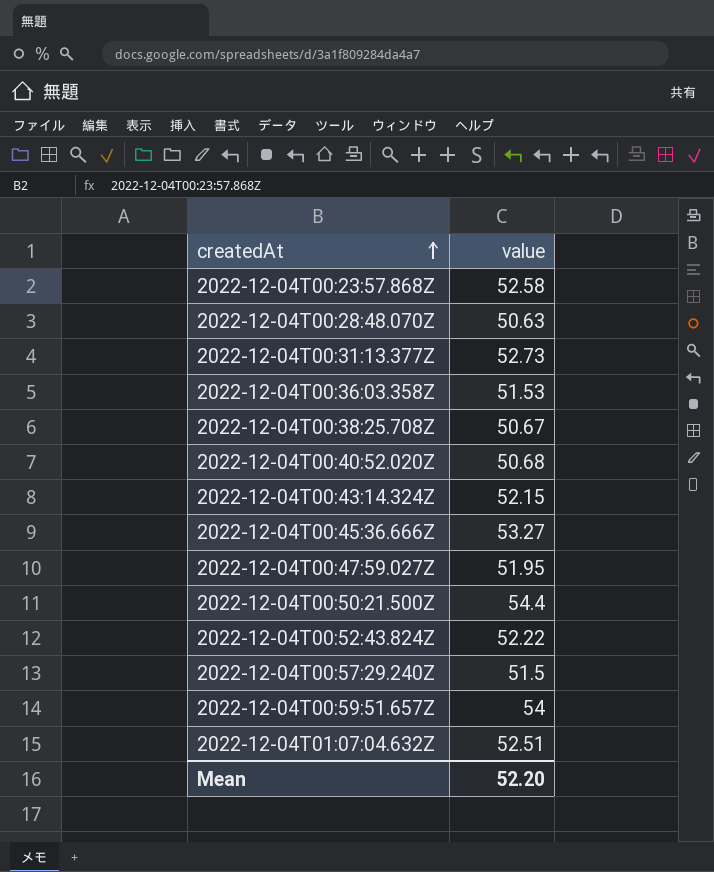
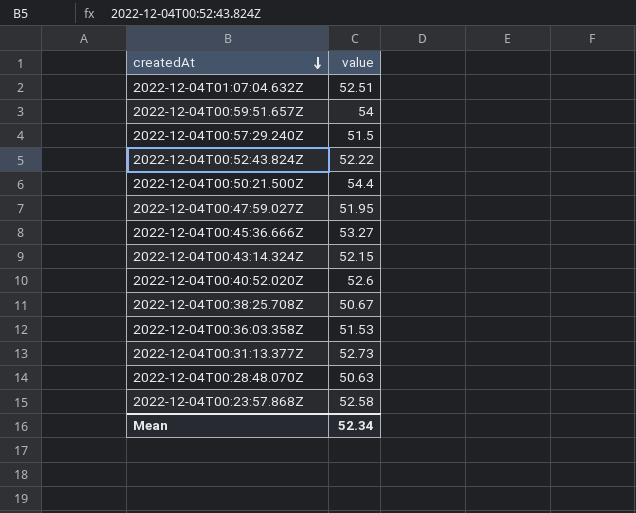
row order: createdAt ascending -> createdAt descending
2022-12-04T00:40:52.020Z | value: 50.68 -> 52.6
Mean | value: 52.20 -> 52.34

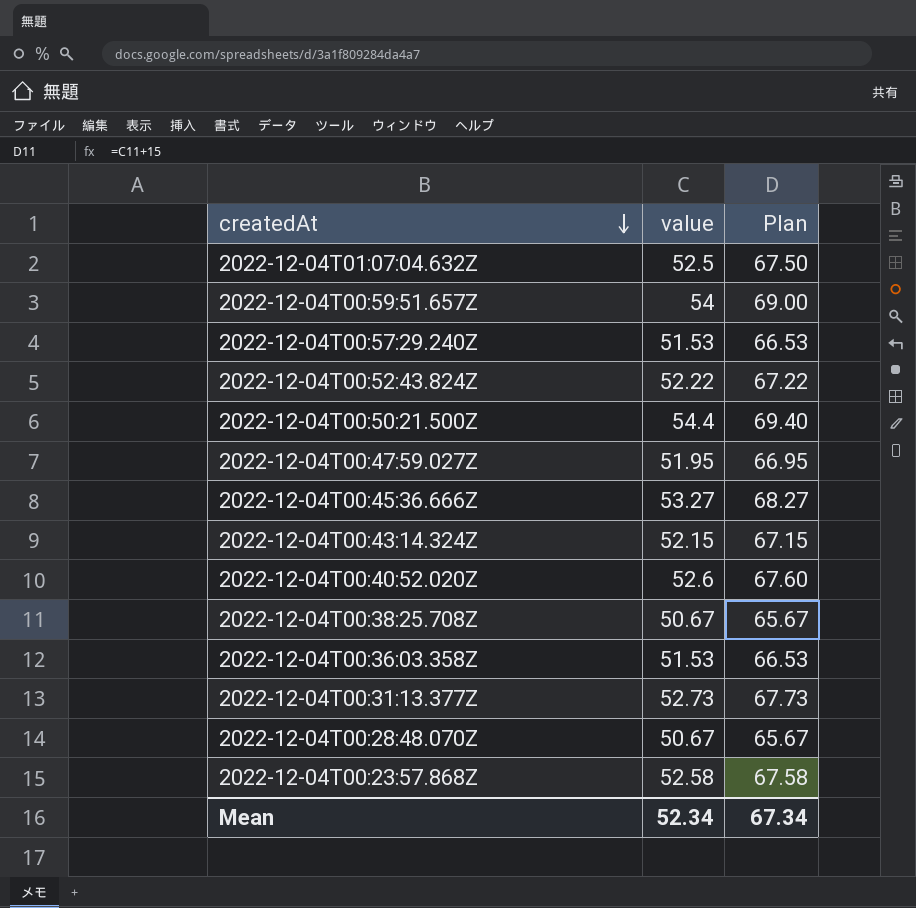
column Plan | formula: none -> [value] + 15
2022-12-04T01:07:04.632Z | value: 52.51 -> 52.5
2022-12-04T00:57:29.240Z | value: 51.5 -> 51.53
2022-12-04T00:28:48.070Z | value: 50.63 -> 50.67

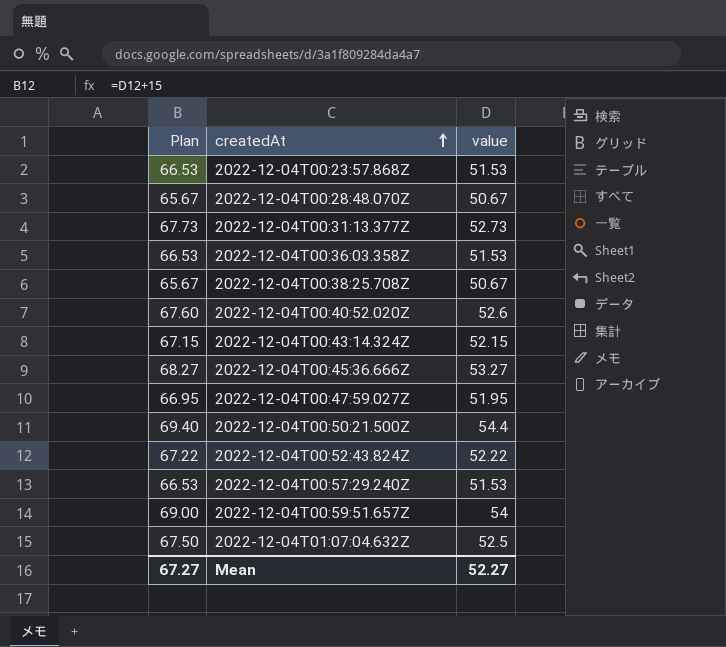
row order: createdAt descending -> createdAt ascending
column Plan | position: 3 -> 1
2022-12-04T00:23:57.868Z | Plan: 67.58 -> 66.53
2022-12-04T00:23:57.868Z | value: 52.58 -> 51.53
Mean | Plan: 67.34 -> 67.27
Mean | value: 52.34 -> 52.27

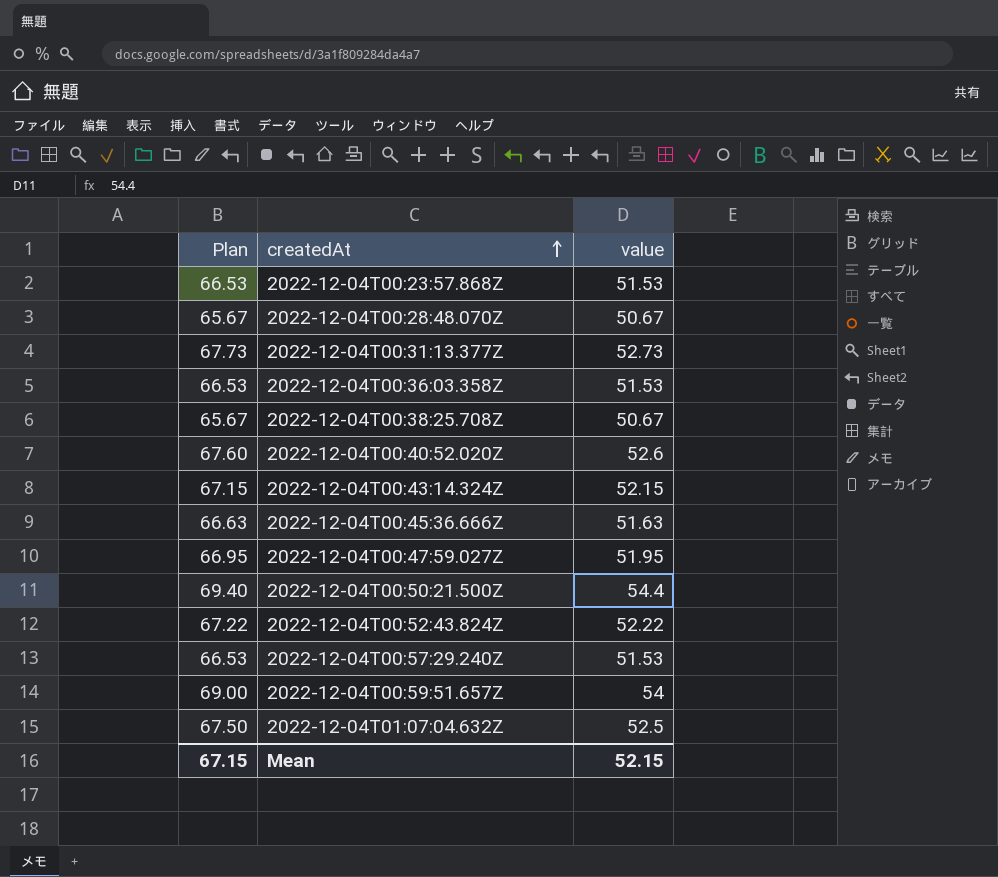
2022-12-04T00:45:36.666Z | Plan: 68.27 -> 66.63
2022-12-04T00:45:36.666Z | value: 53.27 -> 51.63
Mean | Plan: 67.27 -> 67.15
Mean | value: 52.27 -> 52.15

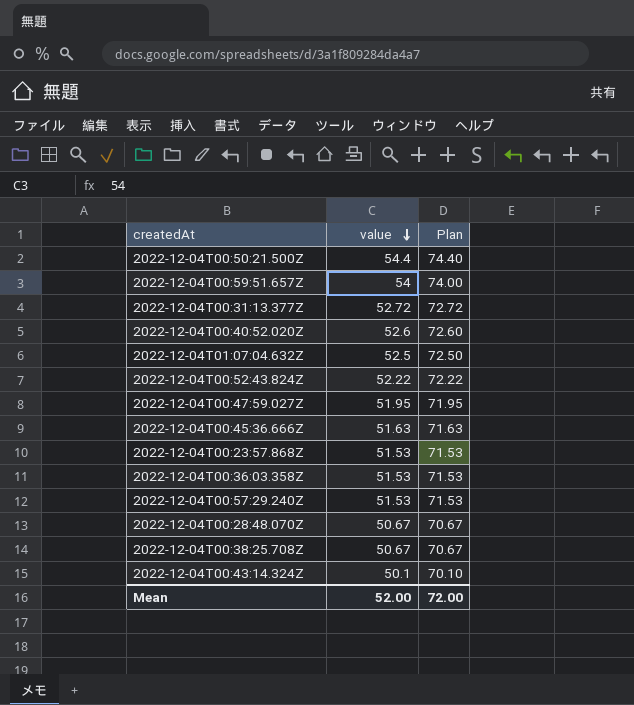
row order: createdAt ascending -> value descending
column Plan | formula: [value] + 15 -> [value] + 20
column Plan | position: 1 -> 3
2022-12-04T00:31:13.377Z | value: 52.73 -> 52.72
2022-12-04T00:43:14.324Z | value: 52.15 -> 50.1
Mean | value: 52.15 -> 52.00
Mean | Plan: 67.15 -> 72.00

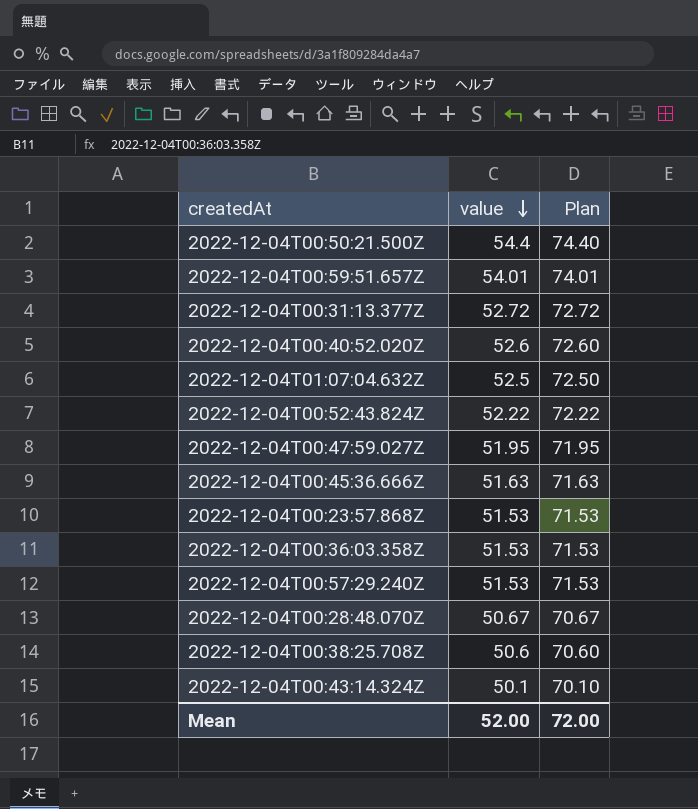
2022-12-04T00:59:51.657Z | value: 54 -> 54.01
2022-12-04T00:59:51.657Z | Plan: 74.00 -> 74.01
2022-12-04T00:38:25.708Z | value: 50.67 -> 50.6
2022-12-04T00:38:25.708Z | Plan: 70.67 -> 70.60

